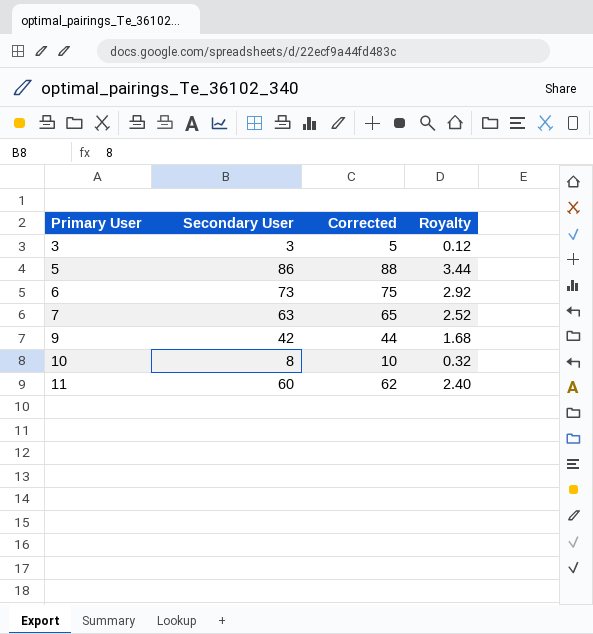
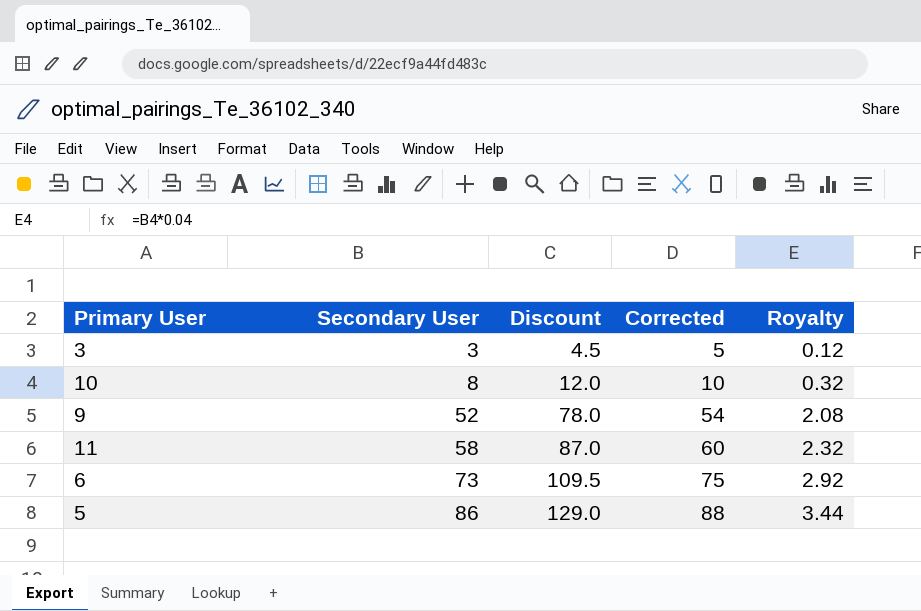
row order: Primary User ascending -> Secondary User ascending
column Discount | formula: none -> [Secondary User] * 1.5
row 7: 63 | 65 | 2.52 -> none
9 | Secondary User: 42 -> 52
9 | Corrected: 44 -> 54
9 | Royalty: 1.68 -> 2.08
11 | Secondary User: 60 -> 58
11 | Corrected: 62 -> 60
11 | Royalty: 2.40 -> 2.32

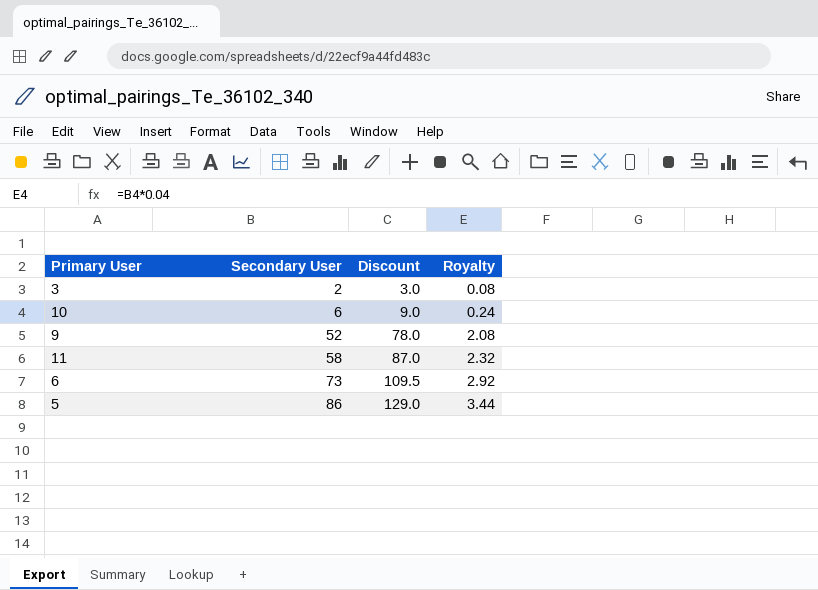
column Corrected | formula: [Secondary User] + 2 -> none
3 | Secondary User: 3 -> 2
3 | Discount: 4.5 -> 3.0
3 | Royalty: 0.12 -> 0.08
10 | Secondary User: 8 -> 6
10 | Discount: 12.0 -> 9.0
10 | Royalty: 0.32 -> 0.24

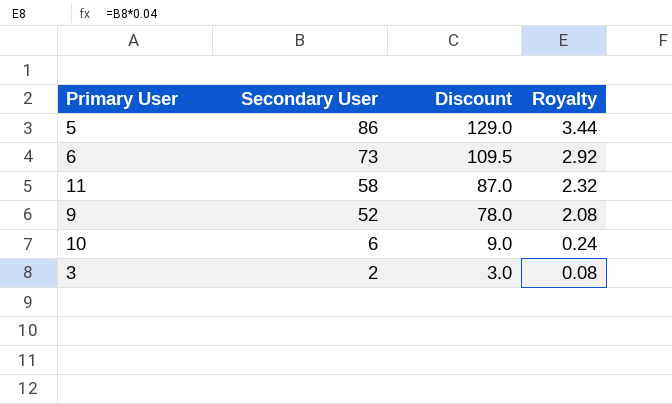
row order: Secondary User ascending -> Secondary User descending

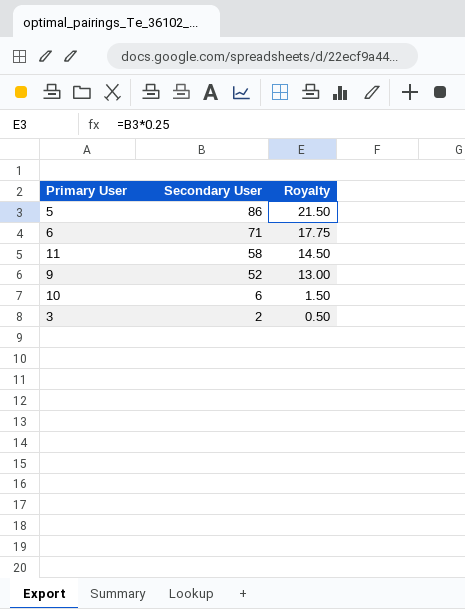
column Discount | formula: [Secondary User] * 1.5 -> none
column Royalty | formula: [Secondary User] * 0.04 -> [Secondary User] * 0.25
6 | Secondary User: 73 -> 71

